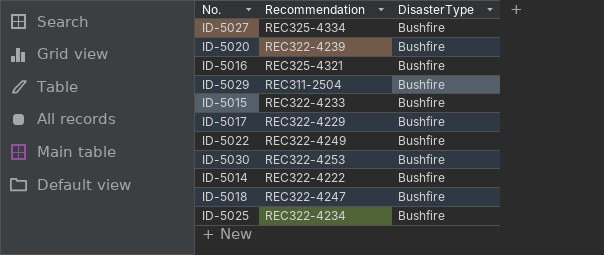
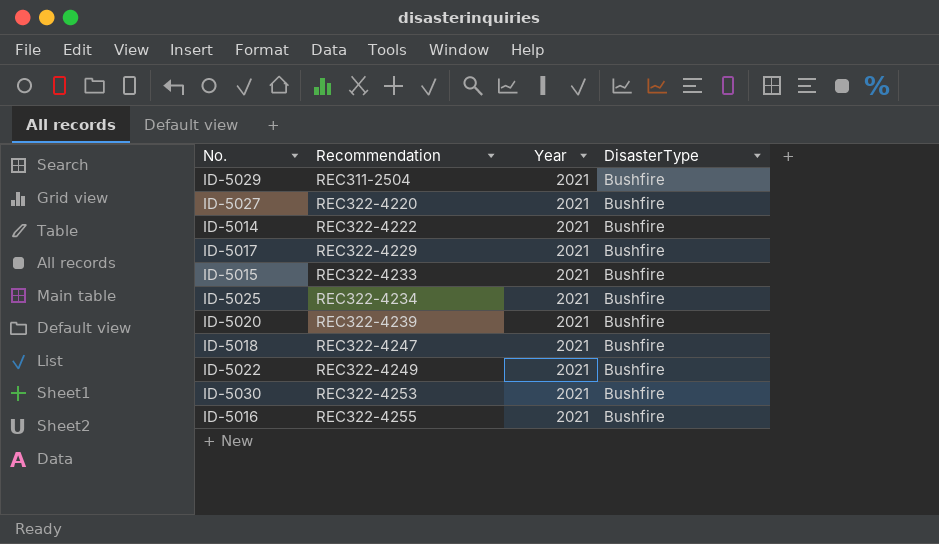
row order: none -> Recommendation ascending
column Year | position: none -> 3
ID-5027 | Recommendation: REC325-4334 -> REC322-4220
ID-5016 | Recommendation: REC325-4321 -> REC322-4255

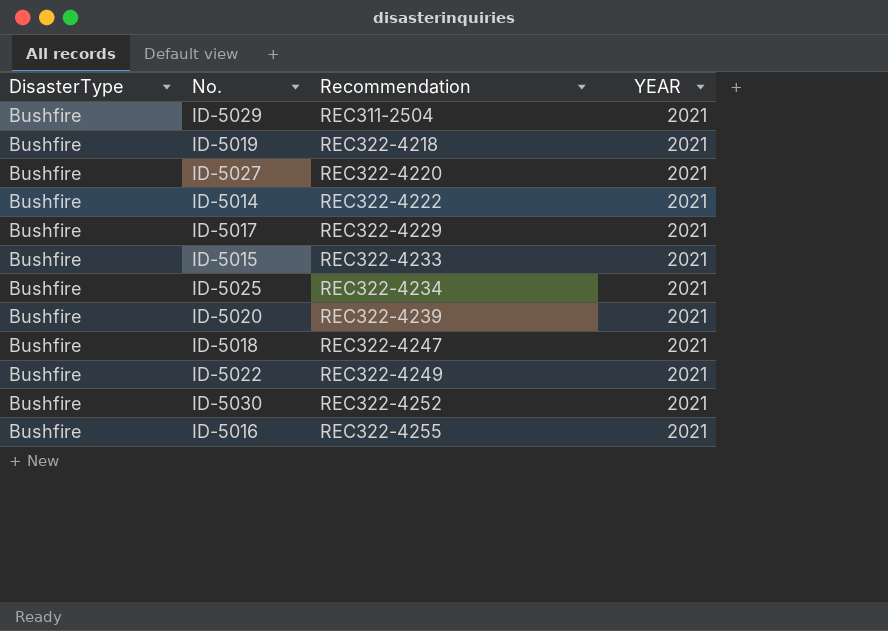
column DisasterType | position: 4 -> 1
column name: Year -> YEAR
row ID-5019: none -> Bushfire | REC322-4218 | 2021
ID-5030 | Recommendation: REC322-4253 -> REC322-4252

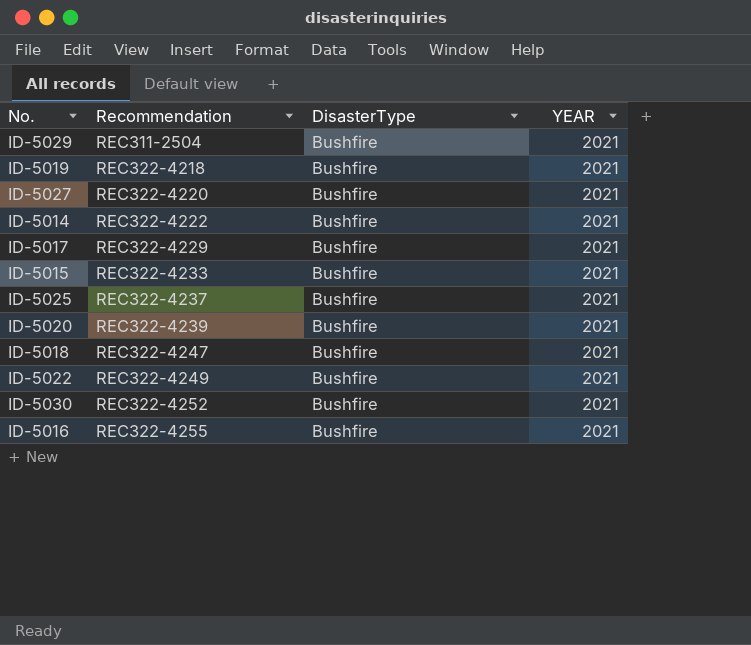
column DisasterType | position: 1 -> 3
ID-5025 | Recommendation: REC322-4234 -> REC322-4237

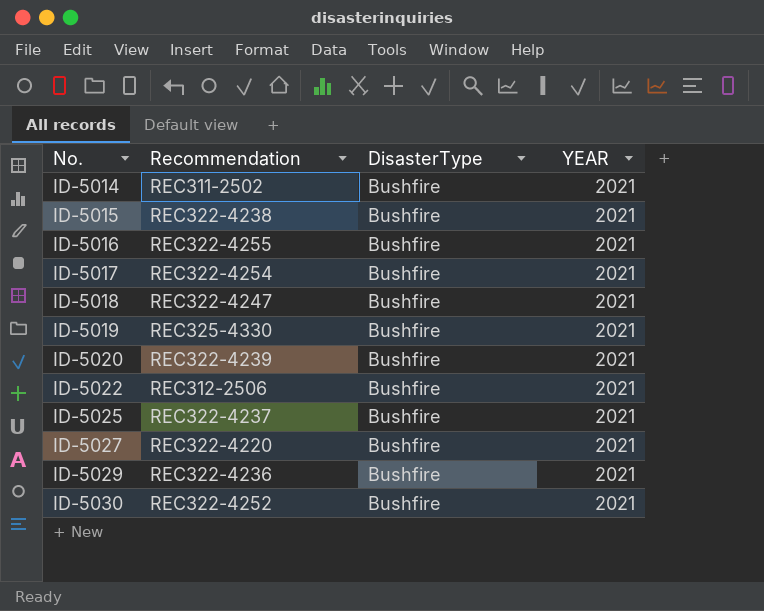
row order: Recommendation ascending -> No. ascending
ID-5014 | Recommendation: REC322-4222 -> REC311-2502
ID-5015 | Recommendation: REC322-4233 -> REC322-4238
ID-5017 | Recommendation: REC322-4229 -> REC322-4254
ID-5019 | Recommendation: REC322-4218 -> REC325-4330
ID-5022 | Recommendation: REC322-4249 -> REC312-2506
ID-5029 | Recommendation: REC311-2504 -> REC322-4236

